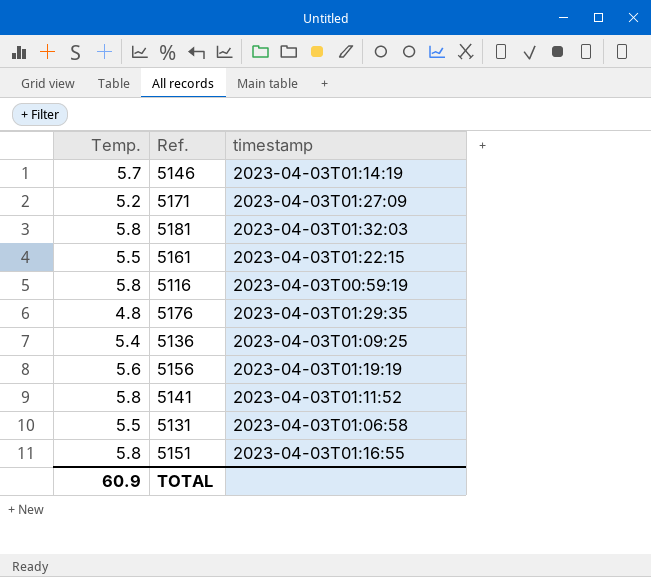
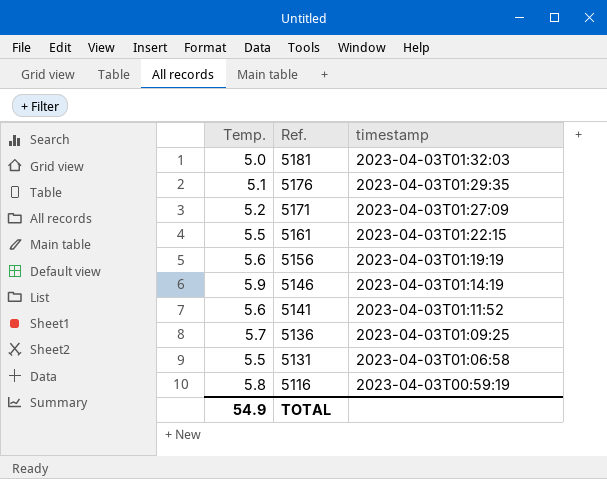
row order: none -> Ref. descending
row 5151: 5.8 | 2023-04-03T01:16:55 -> none
5181 | Temp.: 5.8 -> 5.0
5176 | Temp.: 4.8 -> 5.1
5146 | Temp.: 5.7 -> 5.9
5141 | Temp.: 5.8 -> 5.6
5136 | Temp.: 5.4 -> 5.7
TOTAL | Temp.: 60.9 -> 54.9

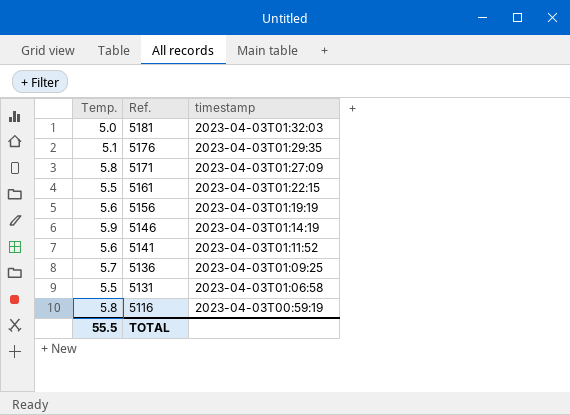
5171 | Temp.: 5.2 -> 5.8
TOTAL | Temp.: 54.9 -> 55.5

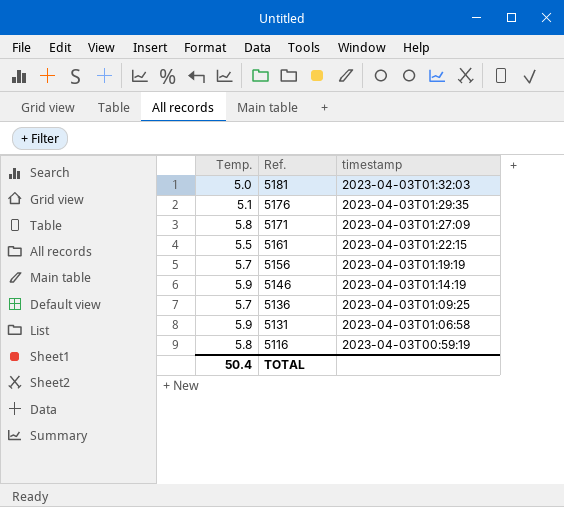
row 5141: 5.6 | 2023-04-03T01:11:52 -> none
5156 | Temp.: 5.6 -> 5.7
5131 | Temp.: 5.5 -> 5.9
TOTAL | Temp.: 55.5 -> 50.4

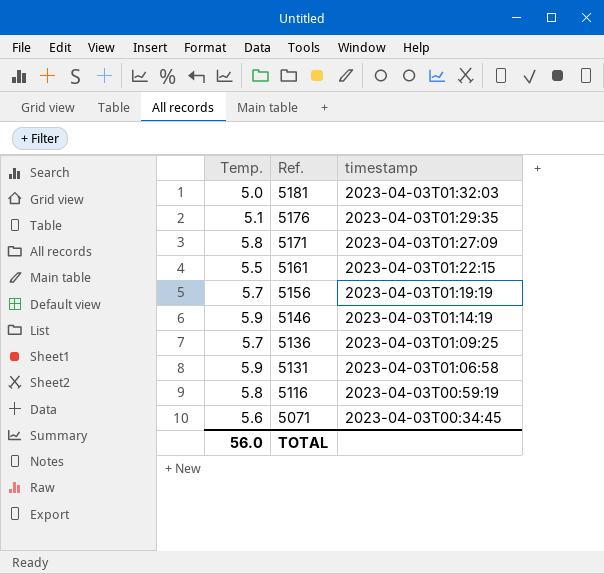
row 5071: none -> 5.6 | 2023-04-03T00:34:45
TOTAL | Temp.: 50.4 -> 56.0

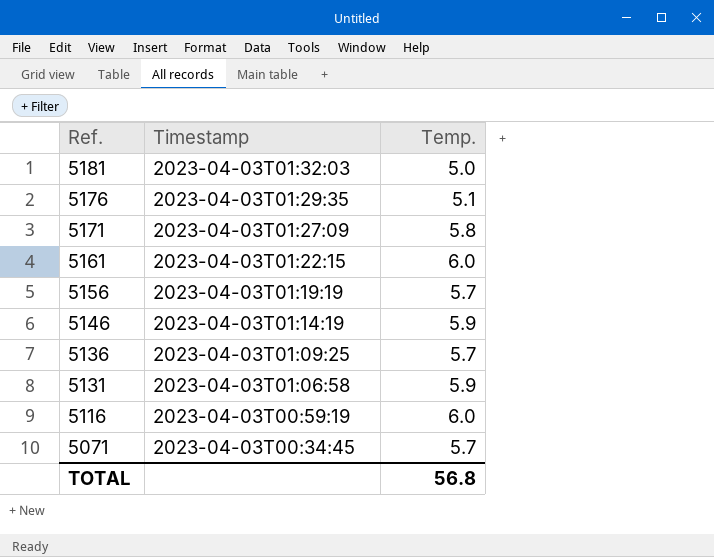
column name: timestamp -> Timestamp
column Temp. | position: 1 -> 3
5161 | Temp.: 5.5 -> 6.0
5116 | Temp.: 5.8 -> 6.0
5071 | Temp.: 5.6 -> 5.7
TOTAL | Temp.: 56.0 -> 56.8

